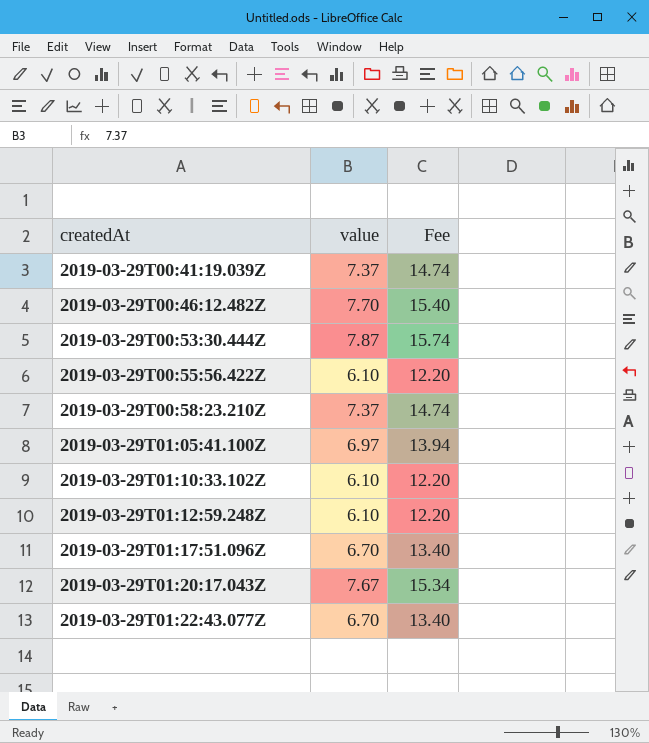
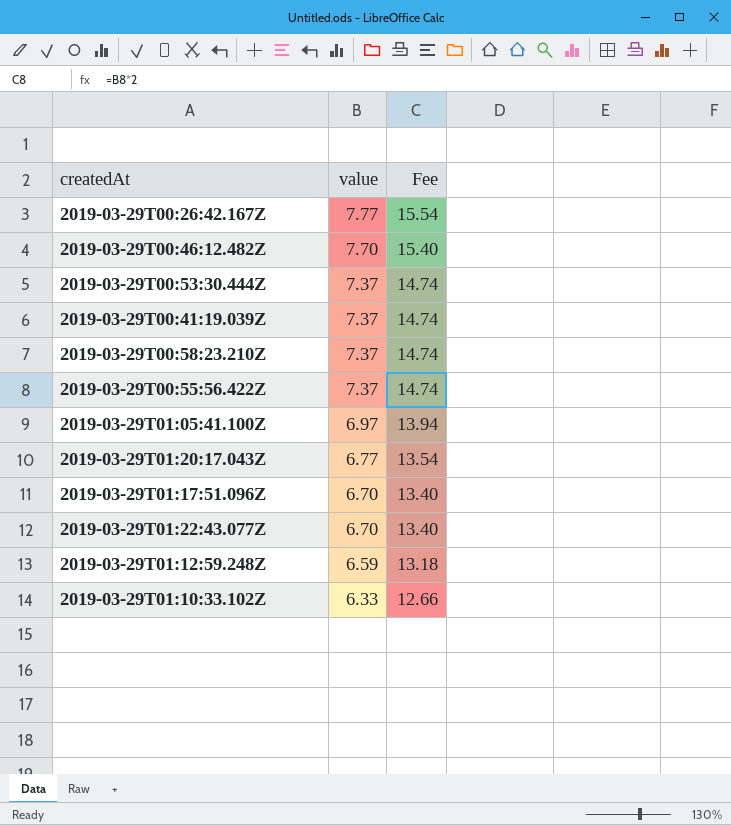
row order: createdAt ascending -> value descending
row 2019-03-29T00:26:42.167Z: none -> 7.77 | 15.54
2019-03-29T00:53:30.444Z | value: 7.87 -> 7.37
2019-03-29T00:53:30.444Z | Fee: 15.74 -> 14.74
2019-03-29T00:55:56.422Z | value: 6.10 -> 7.37
2019-03-29T00:55:56.422Z | Fee: 12.20 -> 14.74
2019-03-29T01:20:17.043Z | value: 7.67 -> 6.77
2019-03-29T01:20:17.043Z | Fee: 15.34 -> 13.54
2019-03-29T01:12:59.248Z | value: 6.10 -> 6.59
2019-03-29T01:12:59.248Z | Fee: 12.20 -> 13.18
2019-03-29T01:10:33.102Z | value: 6.10 -> 6.33
2019-03-29T01:10:33.102Z | Fee: 12.20 -> 12.66

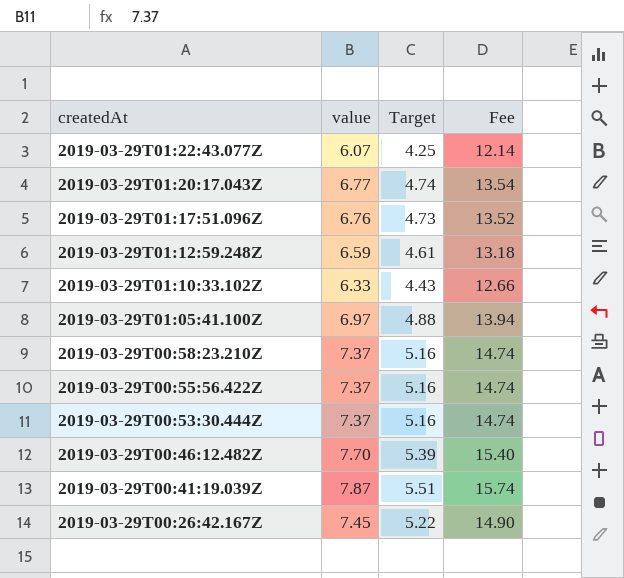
row order: value descending -> createdAt descending
column Target | formula: none -> [value] * 0.7
2019-03-29T01:22:43.077Z | value: 6.70 -> 6.07
2019-03-29T01:22:43.077Z | Fee: 13.40 -> 12.14
2019-03-29T01:17:51.096Z | value: 6.70 -> 6.76
2019-03-29T01:17:51.096Z | Fee: 13.40 -> 13.52
2019-03-29T00:41:19.039Z | value: 7.37 -> 7.87
2019-03-29T00:41:19.039Z | Fee: 14.74 -> 15.74
2019-03-29T00:26:42.167Z | value: 7.77 -> 7.45
2019-03-29T00:26:42.167Z | Fee: 15.54 -> 14.90

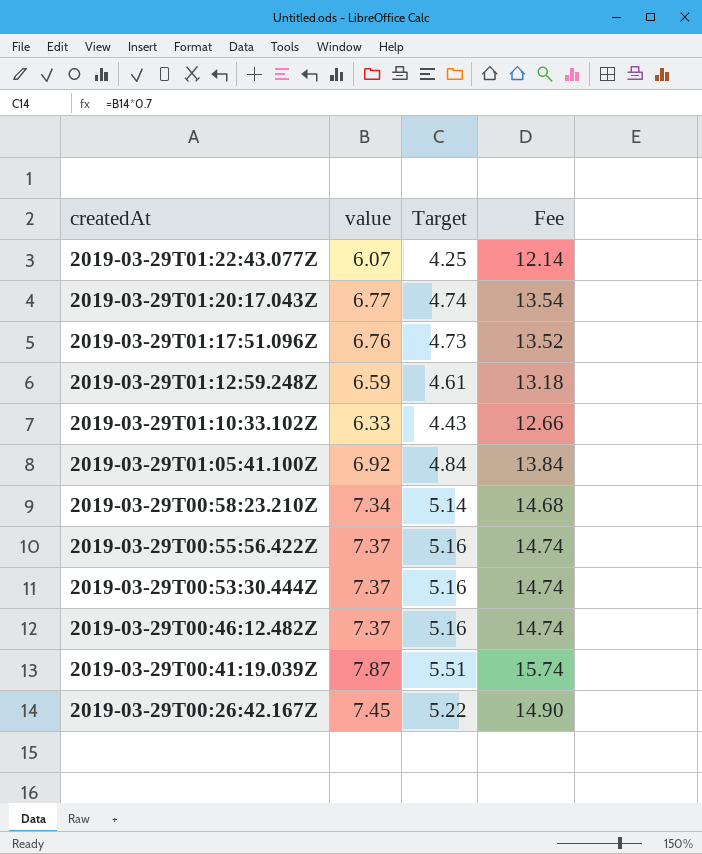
2019-03-29T01:05:41.100Z | value: 6.97 -> 6.92
2019-03-29T01:05:41.100Z | Target: 4.88 -> 4.84
2019-03-29T01:05:41.100Z | Fee: 13.94 -> 13.84
2019-03-29T00:58:23.210Z | value: 7.37 -> 7.34
2019-03-29T00:58:23.210Z | Target: 5.16 -> 5.14
2019-03-29T00:58:23.210Z | Fee: 14.74 -> 14.68
2019-03-29T00:46:12.482Z | value: 7.70 -> 7.37
2019-03-29T00:46:12.482Z | Target: 5.39 -> 5.16
2019-03-29T00:46:12.482Z | Fee: 15.40 -> 14.74

